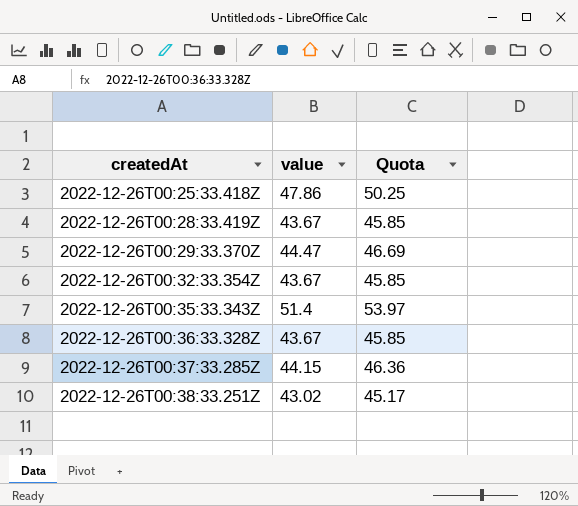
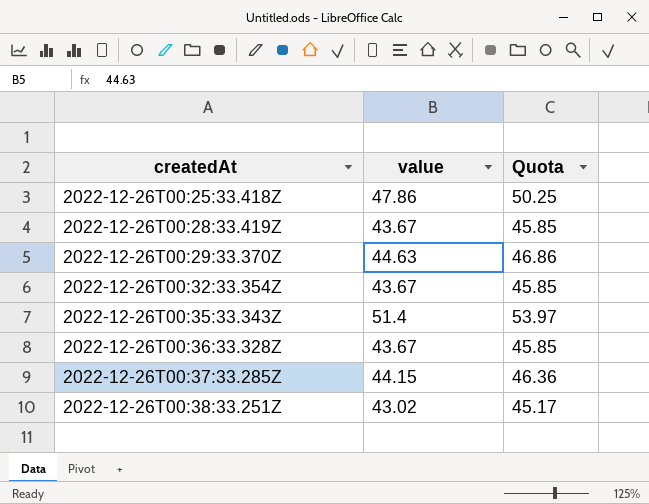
2022-12-26T00:29:33.370Z | value: 44.47 -> 44.63
2022-12-26T00:29:33.370Z | Quota: 46.69 -> 46.86

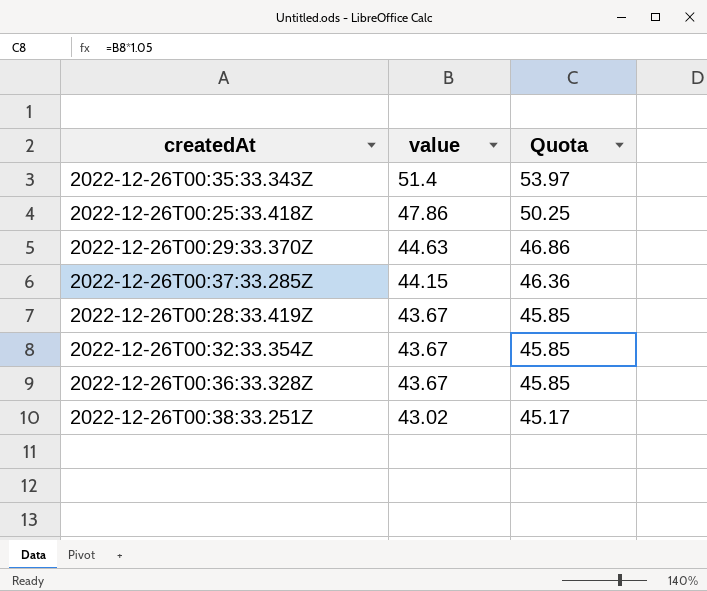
row order: createdAt ascending -> value descending

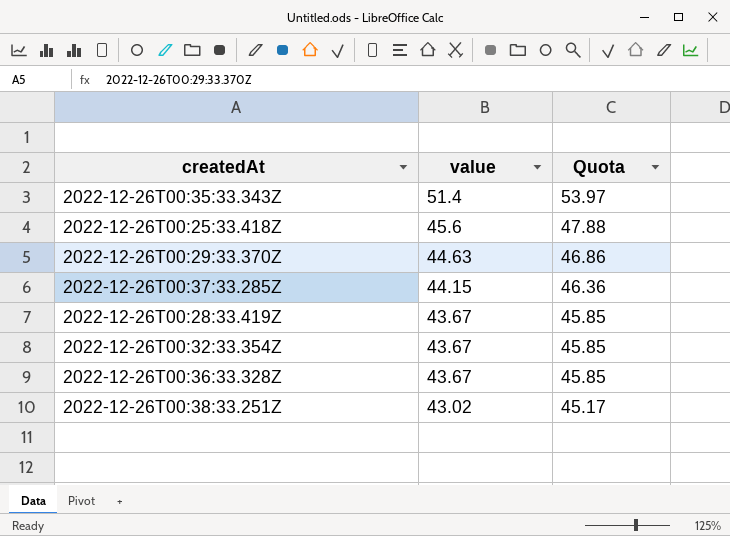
2022-12-26T00:25:33.418Z | value: 47.86 -> 45.6
2022-12-26T00:25:33.418Z | Quota: 50.25 -> 47.88

